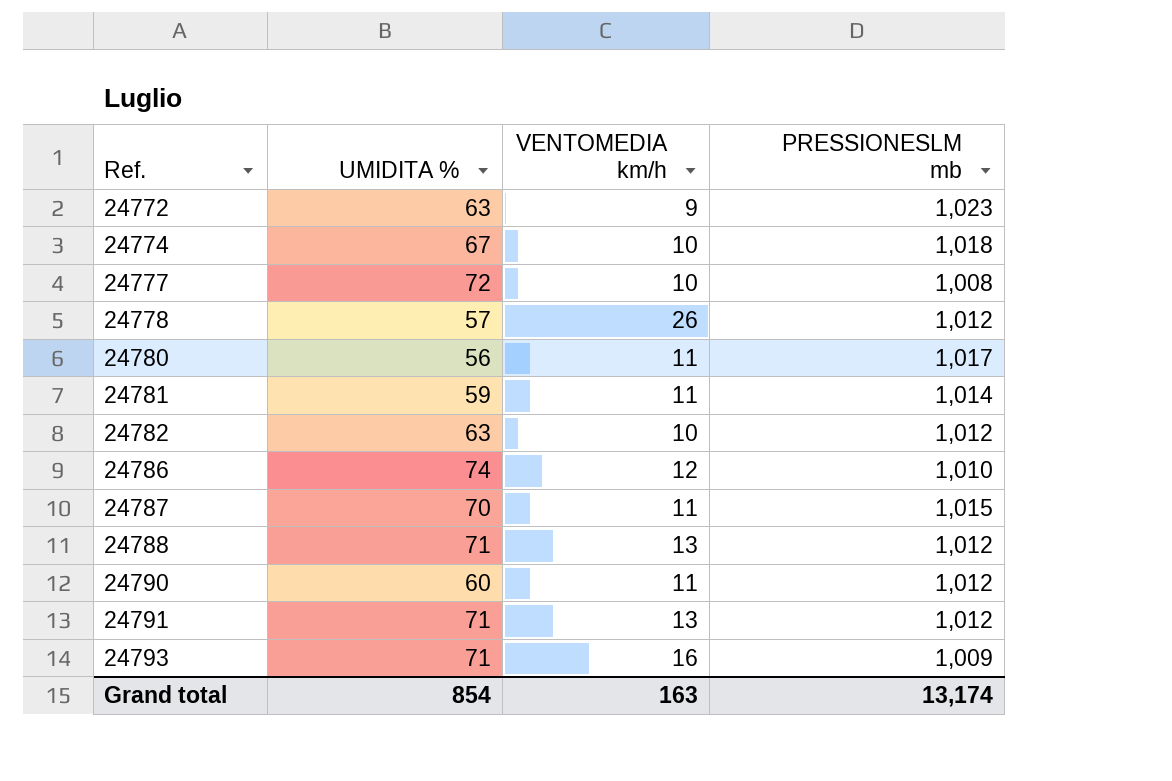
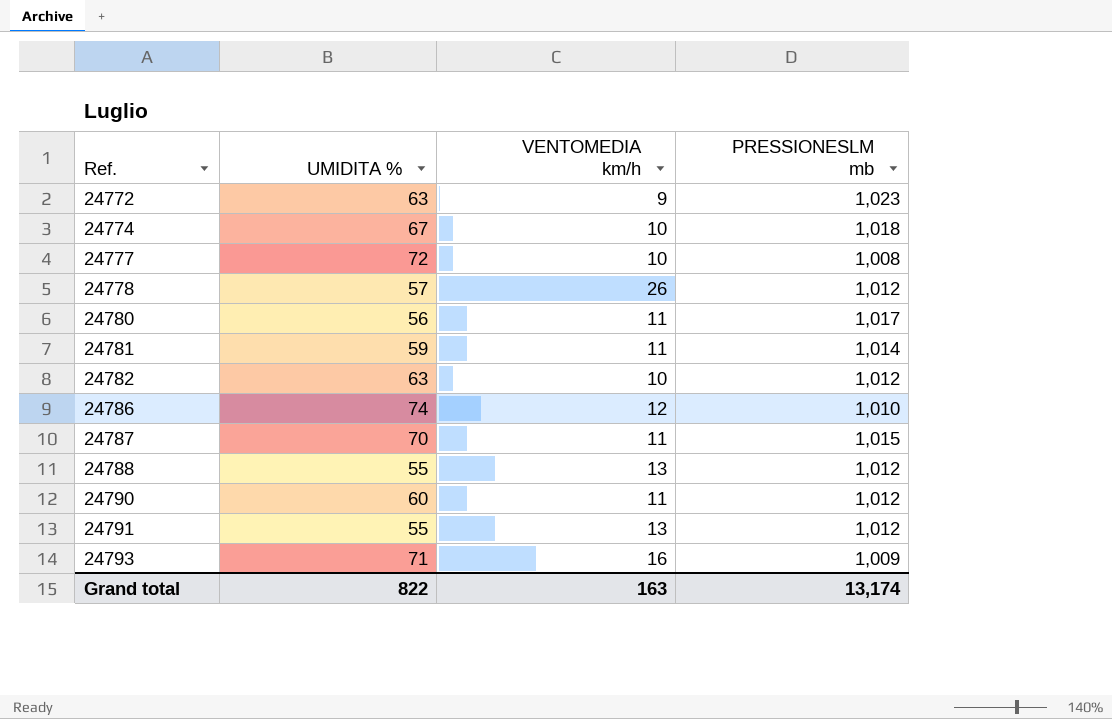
24788 | UMIDITA %: 71 -> 55
24791 | UMIDITA %: 71 -> 55
Grand total | UMIDITA %: 854 -> 822

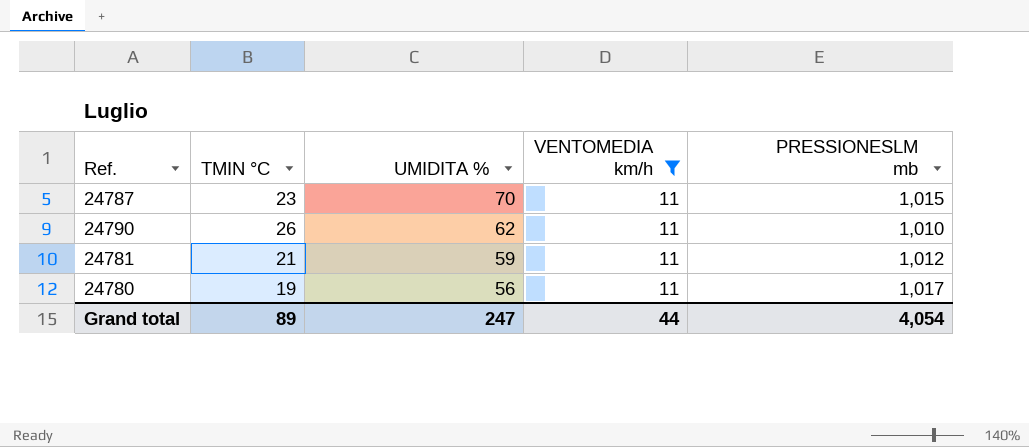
filter: none -> VENTOMEDIA km/h = 11
row order: Ref. ascending -> UMIDITA % descending
column TMIN °C | position: none -> 2
24790 | UMIDITA %: 60 -> 62
24790 | PRESSIONESLM mb: 1,012 -> 1,010
24781 | PRESSIONESLM mb: 1,014 -> 1,012
Grand total | UMIDITA %: 822 -> 247
Grand total | VENTOMEDIA km/h: 163 -> 44
Grand total | PRESSIONESLM mb: 13,174 -> 4,054

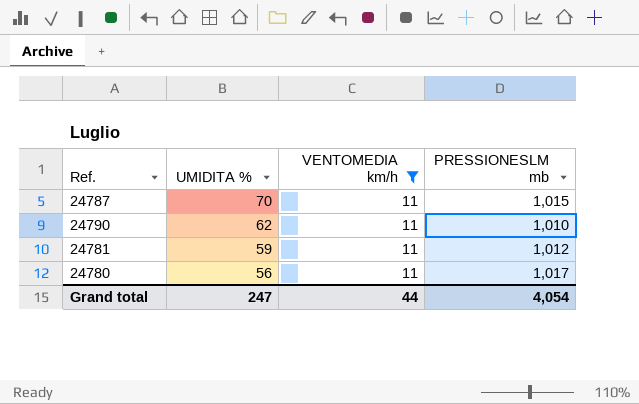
column TMIN °C | position: 2 -> none

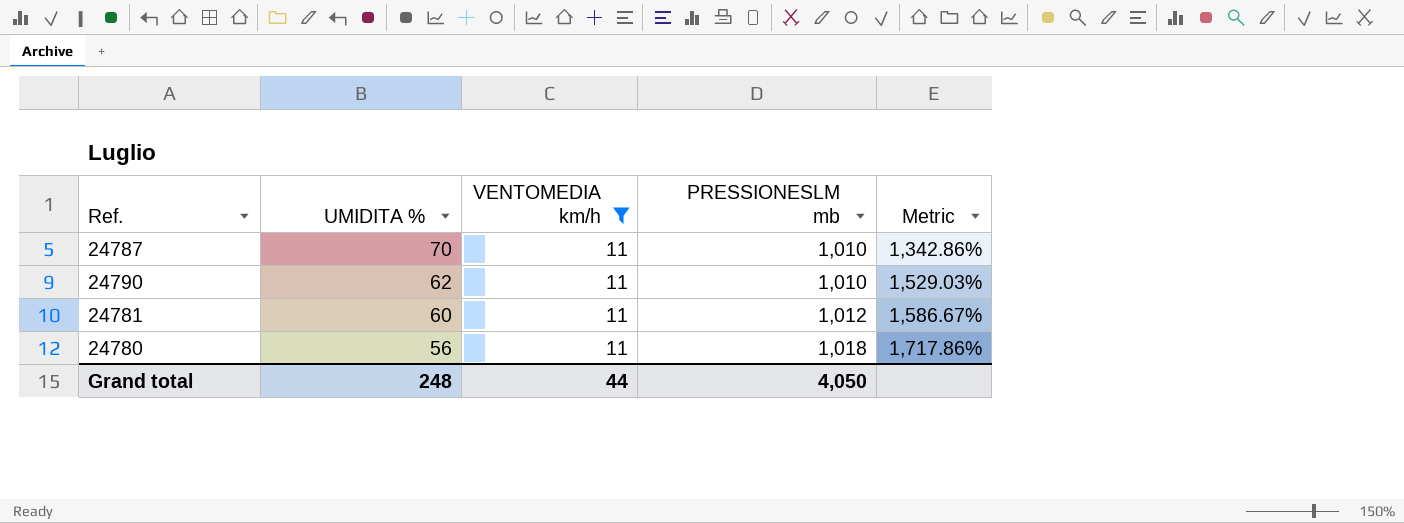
column Metric | formula: none -> ([PRESSIONESLM mb] - [UMIDITA %]) / [UMIDITA %]
24787 | PRESSIONESLM mb: 1,015 -> 1,010
24781 | UMIDITA %: 59 -> 60
24780 | PRESSIONESLM mb: 1,017 -> 1,018
Grand total | UMIDITA %: 247 -> 248
Grand total | PRESSIONESLM mb: 4,054 -> 4,050

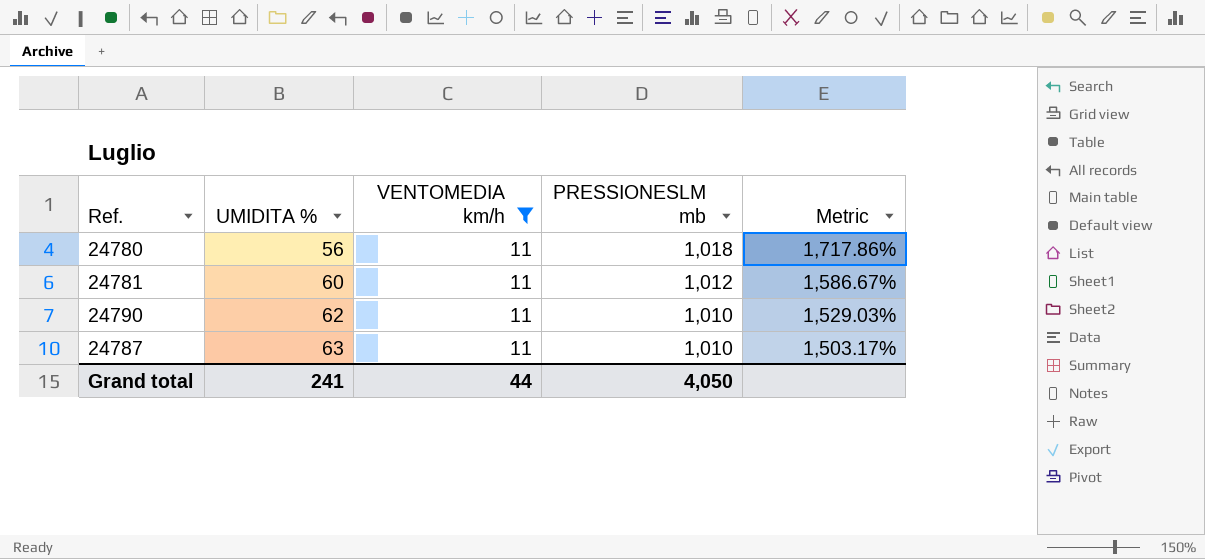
row order: UMIDITA % descending -> UMIDITA % ascending
24787 | UMIDITA %: 70 -> 63
24787 | Metric: 1,342.86% -> 1,503.17%
Grand total | UMIDITA %: 248 -> 241

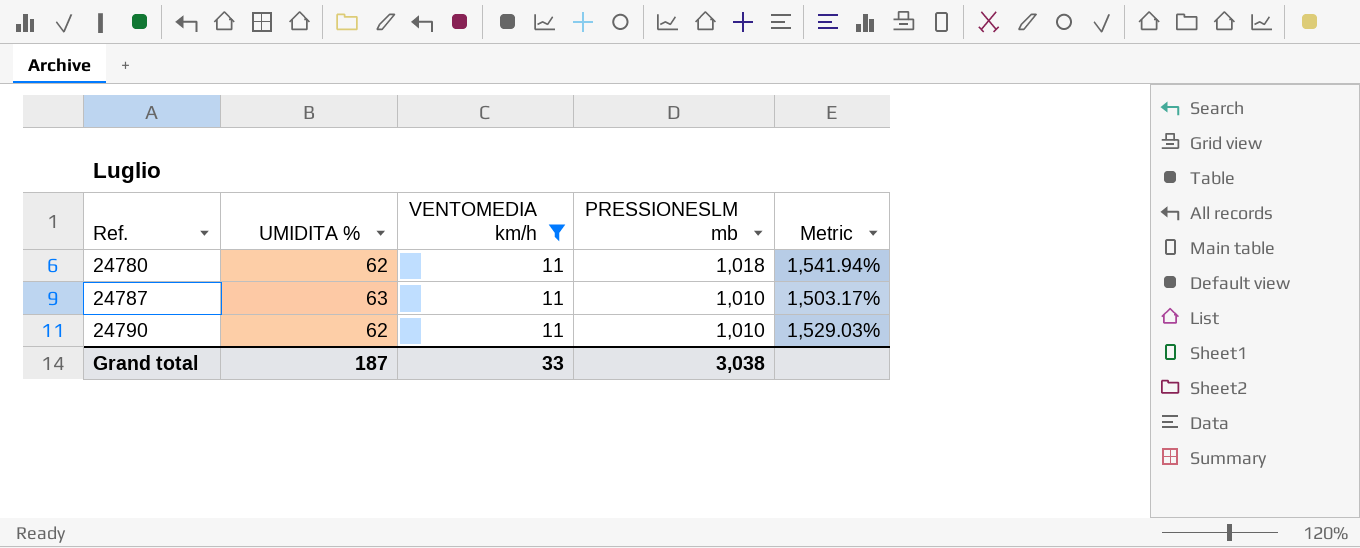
row order: UMIDITA % ascending -> Ref. ascending
row 24781: 60 | 11 | 1,012 | 1,586.67% -> none
24780 | UMIDITA %: 56 -> 62
24780 | Metric: 1,717.86% -> 1,541.94%
Grand total | UMIDITA %: 241 -> 187
Grand total | VENTOMEDIA km/h: 44 -> 33
Grand total | PRESSIONESLM mb: 4,050 -> 3,038

